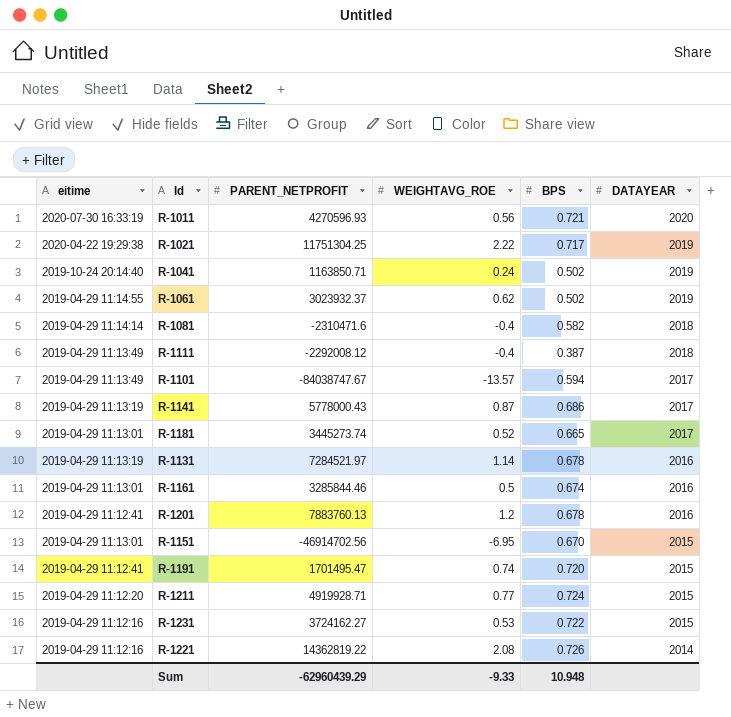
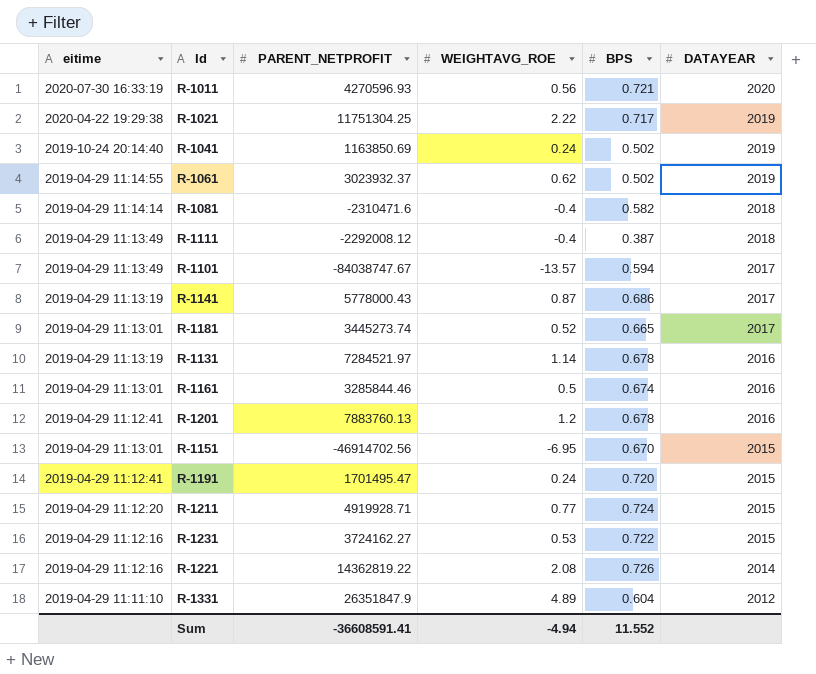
R-1041 | PARENT_NETPROFIT: 1163850.71 -> 1163850.69
R-1191 | WEIGHTAVG_ROE: 0.74 -> 0.24
row R-1331: none -> 2019-04-29 11:11:10 | 26351847.9 | 4.89 | 0.604 | 2012
Sum | PARENT_NETPROFIT: -62960439.29 -> -36608591.41
Sum | WEIGHTAVG_ROE: -9.33 -> -4.94
Sum | BPS: 10.948 -> 11.552

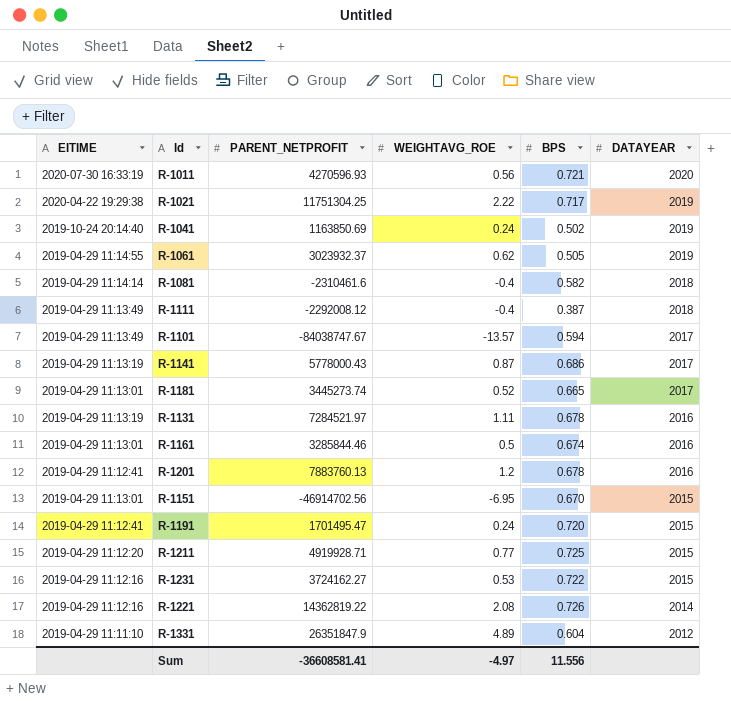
column name: eitime -> EITIME
R-1061 | BPS: 0.502 -> 0.505
R-1081 | PARENT_NETPROFIT: -2310471.6 -> -2310461.6
R-1131 | WEIGHTAVG_ROE: 1.14 -> 1.11
R-1211 | BPS: 0.724 -> 0.725
Sum | PARENT_NETPROFIT: -36608591.41 -> -36608581.41
Sum | WEIGHTAVG_ROE: -4.94 -> -4.97
Sum | BPS: 11.552 -> 11.556

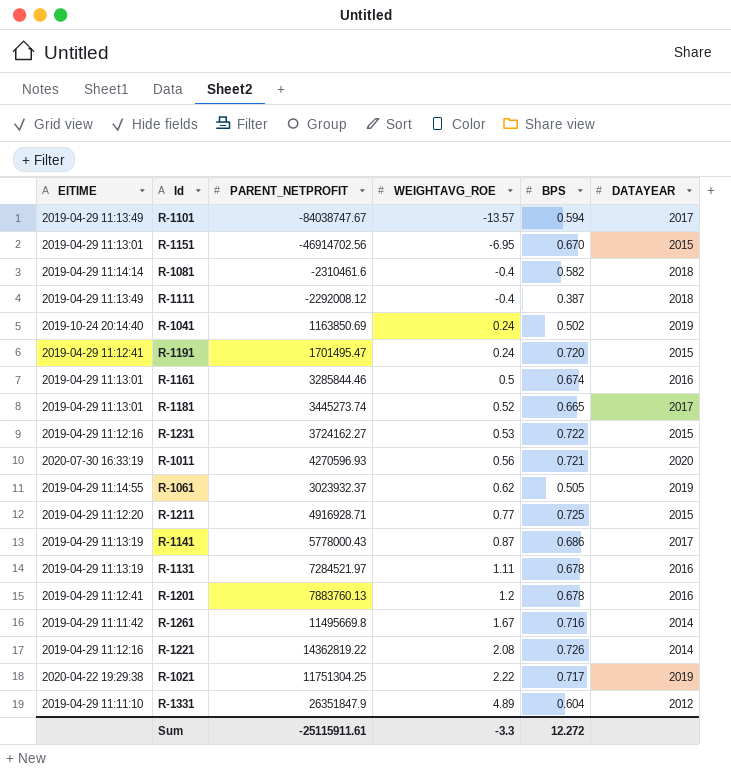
row order: DATAYEAR descending -> WEIGHTAVG_ROE ascending
R-1211 | PARENT_NETPROFIT: 4919928.71 -> 4916928.71
row R-1261: none -> 2019-04-29 11:11:42 | 11495669.8 | 1.67 | 0.716 | 2014
Sum | PARENT_NETPROFIT: -36608581.41 -> -25115911.61
Sum | WEIGHTAVG_ROE: -4.97 -> -3.3
Sum | BPS: 11.556 -> 12.272

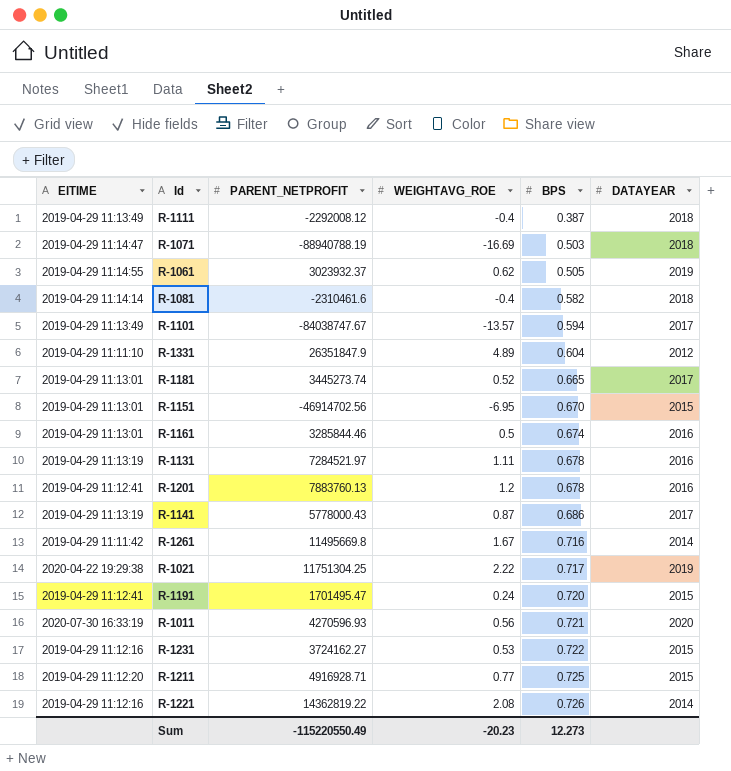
row order: WEIGHTAVG_ROE ascending -> BPS ascending
row R-1041: 2019-10-24 20:14:40 | 1163850.69 | 0.24 | 0.502 | 2019 -> none
row R-1071: none -> 2019-04-29 11:14:47 | -88940788.19 | -16.69 | 0.503 | 2018
Sum | PARENT_NETPROFIT: -25115911.61 -> -115220550.49
Sum | WEIGHTAVG_ROE: -3.3 -> -20.23
Sum | BPS: 12.272 -> 12.273

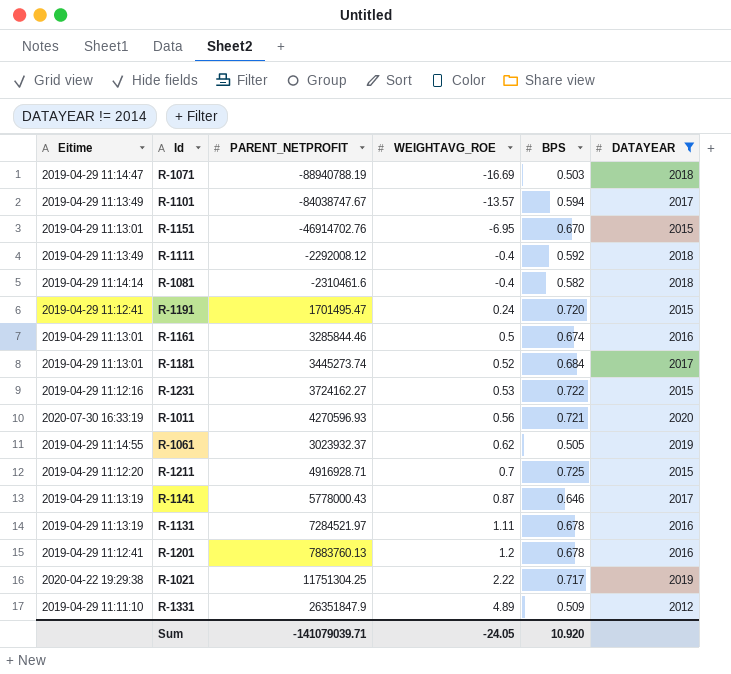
filter: none -> DATAYEAR != 2014
row order: BPS ascending -> WEIGHTAVG_ROE ascending
column name: EITIME -> Eitime
R-1151 | PARENT_NETPROFIT: -46914702.56 -> -46914702.76
R-1111 | BPS: 0.387 -> 0.592
R-1181 | BPS: 0.665 -> 0.684
R-1211 | WEIGHTAVG_ROE: 0.77 -> 0.7
R-1141 | BPS: 0.686 -> 0.646
R-1331 | BPS: 0.604 -> 0.509
Sum | PARENT_NETPROFIT: -115220550.49 -> -141079039.71
Sum | WEIGHTAVG_ROE: -20.23 -> -24.05
Sum | BPS: 12.273 -> 10.920

